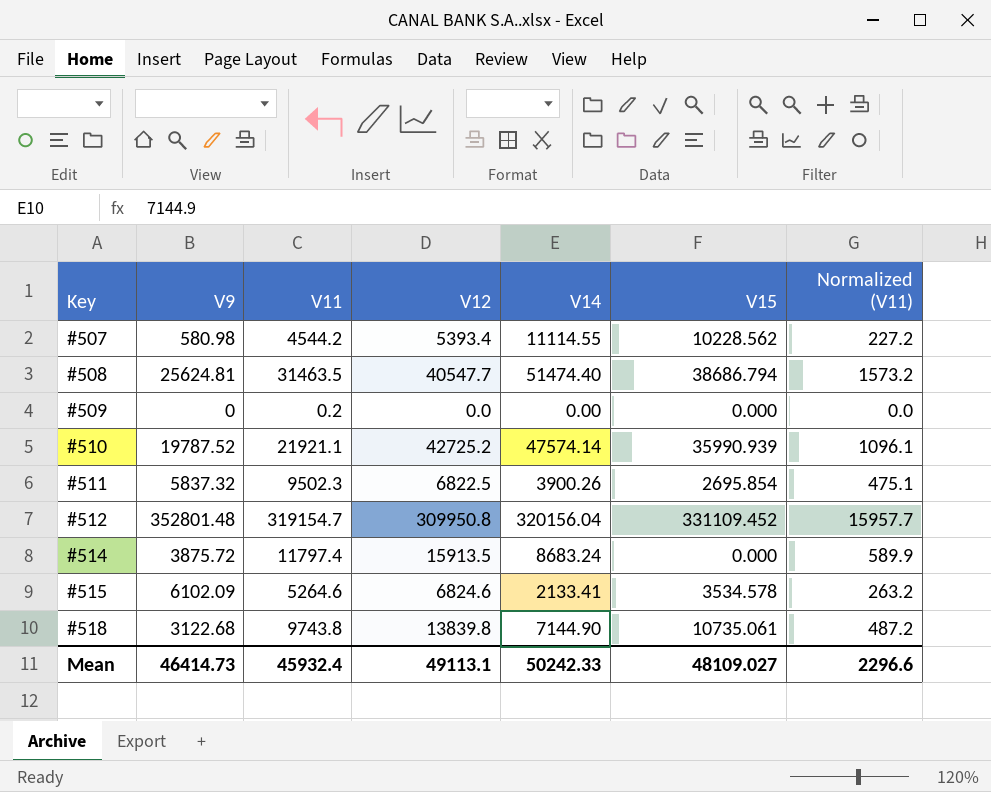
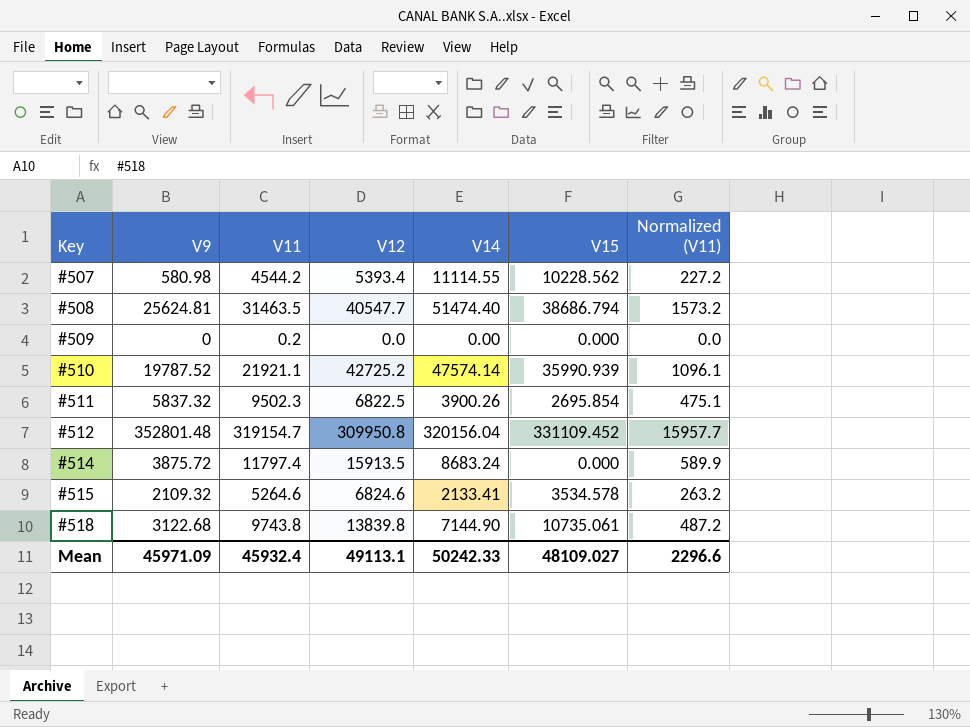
#515 | V9: 6102.09 -> 2109.32
Mean | V9: 46414.73 -> 45971.09

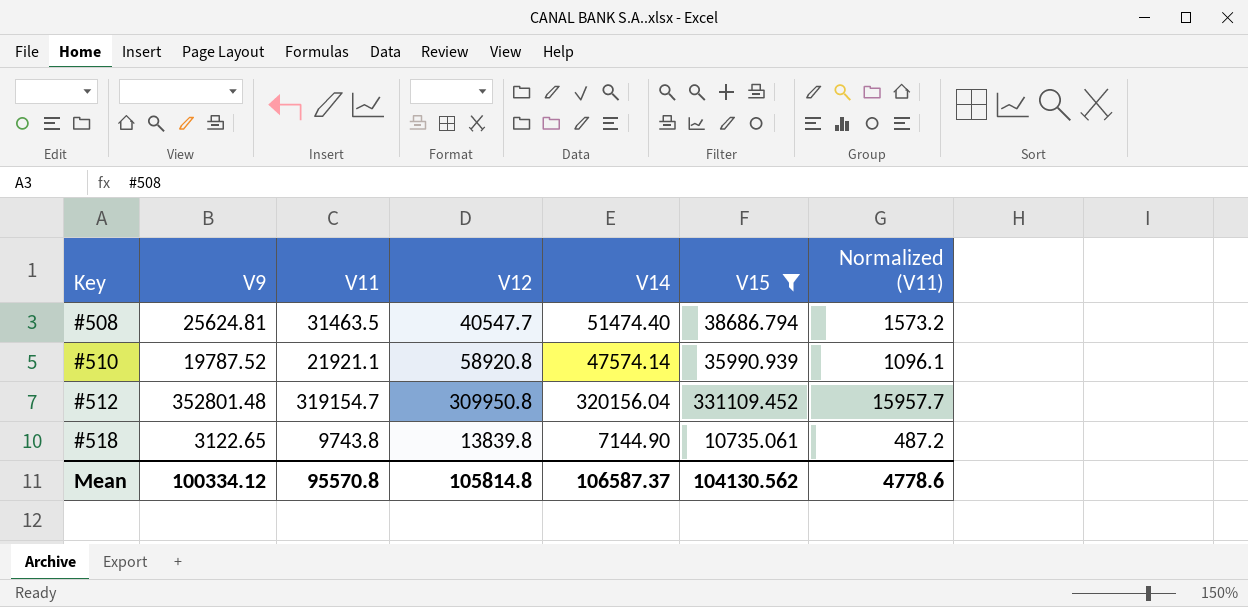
filter: none -> V15 >= 10735.061
#510 | V12: 42725.2 -> 58920.8
#518 | V9: 3122.68 -> 3122.65
Mean | V9: 45971.09 -> 100334.12
Mean | V11: 45932.4 -> 95570.8
Mean | V12: 49113.1 -> 105814.8
Mean | V14: 50242.33 -> 106587.37
Mean | V15: 48109.027 -> 104130.562
Mean | Normalized (V11): 2296.6 -> 4778.6

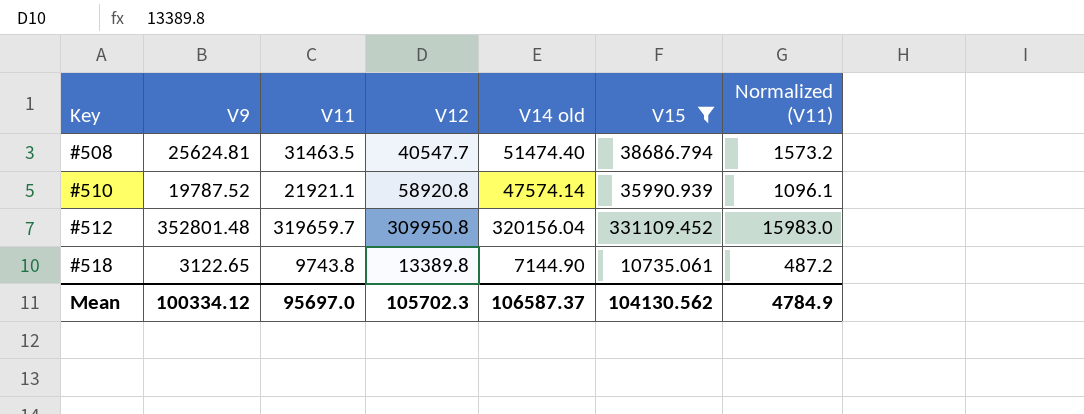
column name: V14 -> V14 old
#512 | V11: 319154.7 -> 319659.7
#512 | Normalized (V11): 15957.7 -> 15983.0
#518 | V12: 13839.8 -> 13389.8
Mean | V11: 95570.8 -> 95697.0
Mean | V12: 105814.8 -> 105702.3
Mean | Normalized (V11): 4778.6 -> 4784.9

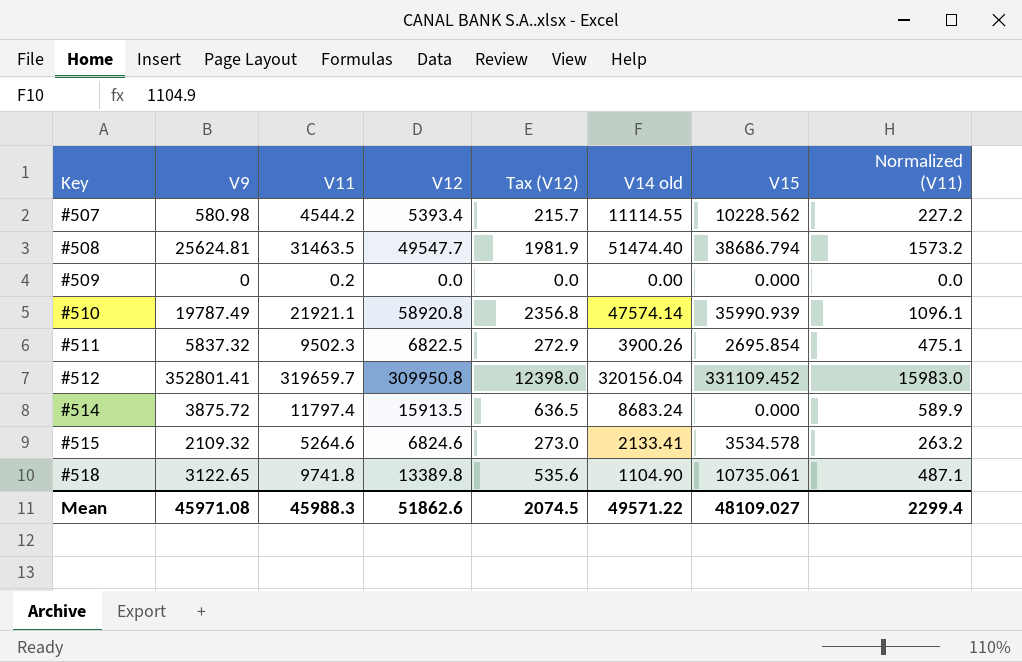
filter: V15 >= 10735.061 -> none
column Tax (V12) | formula: none -> [V12] * 0.04
#508 | V12: 40547.7 -> 49547.7
#510 | V9: 19787.52 -> 19787.49
#512 | V9: 352801.48 -> 352801.41
#518 | V11: 9743.8 -> 9741.8
#518 | V14 old: 7144.90 -> 1104.90
#518 | Normalized (V11): 487.2 -> 487.1
Mean | V9: 100334.12 -> 45971.08
Mean | V11: 95697.0 -> 45988.3
Mean | V12: 105702.3 -> 51862.6
Mean | V14 old: 106587.37 -> 49571.22
Mean | V15: 104130.562 -> 48109.027
Mean | Normalized (V11): 4784.9 -> 2299.4

